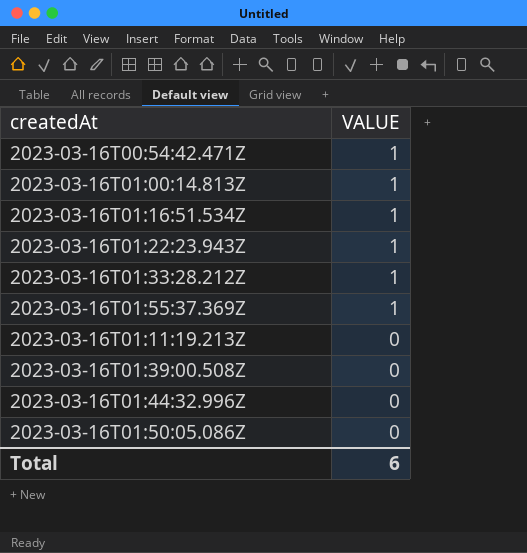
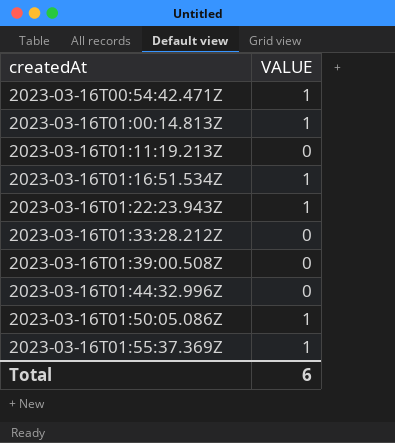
row order: VALUE descending -> createdAt ascending
2023-03-16T01:33:28.212Z | VALUE: 1 -> 0
2023-03-16T01:50:05.086Z | VALUE: 0 -> 1

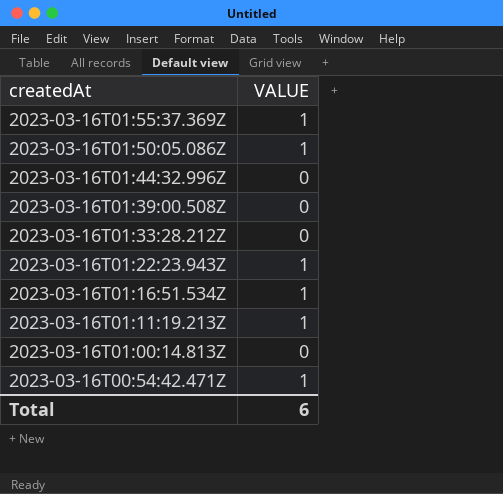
row order: createdAt ascending -> createdAt descending
2023-03-16T01:11:19.213Z | VALUE: 0 -> 1
2023-03-16T01:00:14.813Z | VALUE: 1 -> 0

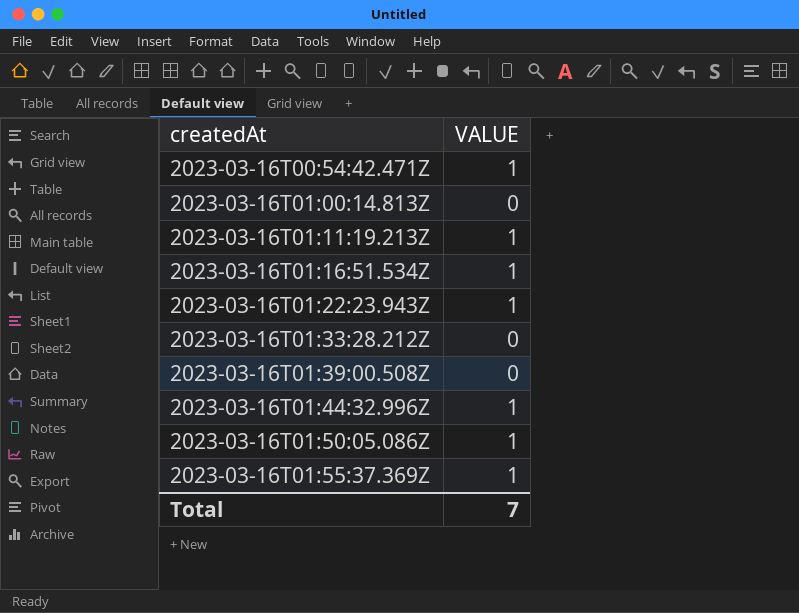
row order: createdAt descending -> createdAt ascending
2023-03-16T01:44:32.996Z | VALUE: 0 -> 1
Total | VALUE: 6 -> 7

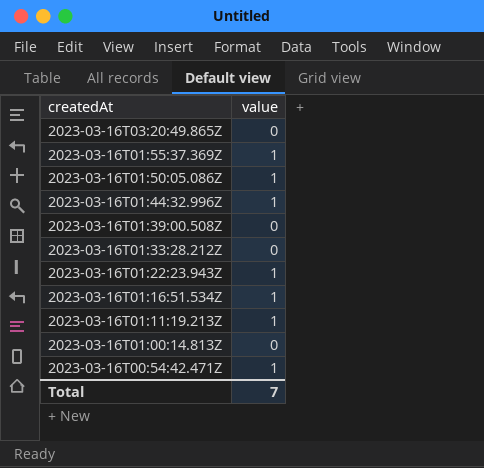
row order: createdAt ascending -> createdAt descending
column name: VALUE -> value
row 2023-03-16T03:20:49.865Z: none -> 0

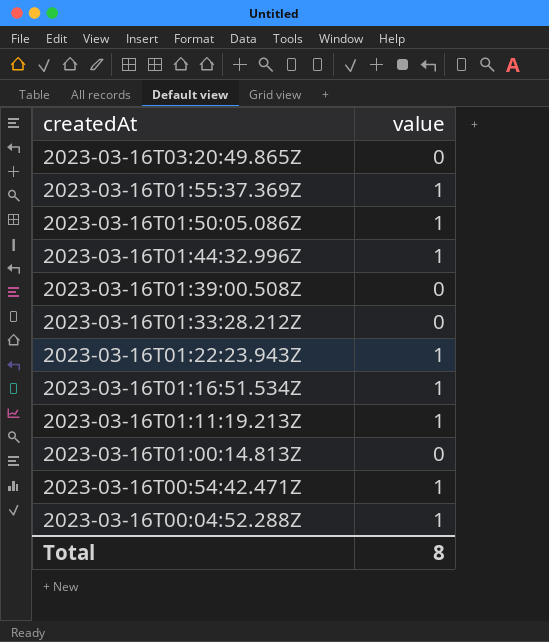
row 2023-03-16T00:04:52.288Z: none -> 1
Total | value: 7 -> 8

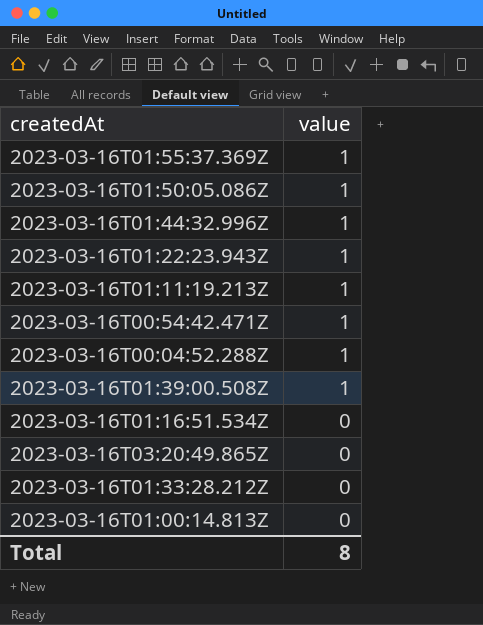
row order: createdAt descending -> value descending
2023-03-16T01:39:00.508Z | value: 0 -> 1
2023-03-16T01:16:51.534Z | value: 1 -> 0

